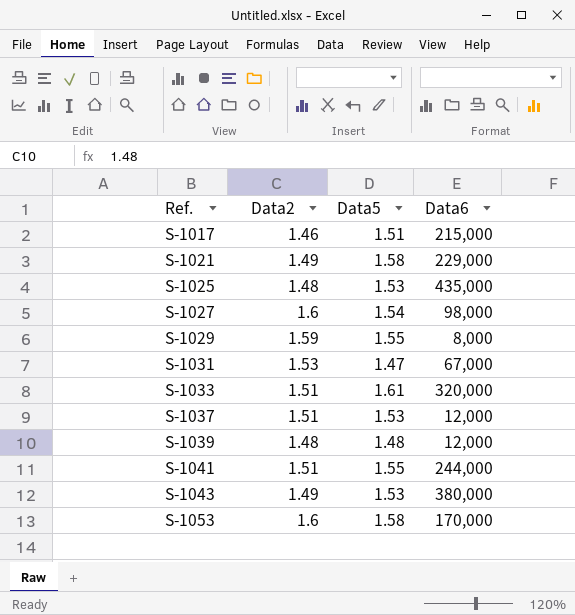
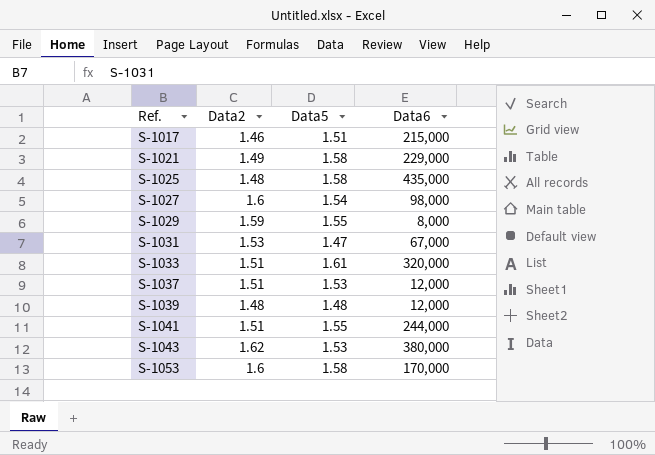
S-1025 | Data5: 1.53 -> 1.58
S-1043 | Data2: 1.49 -> 1.62

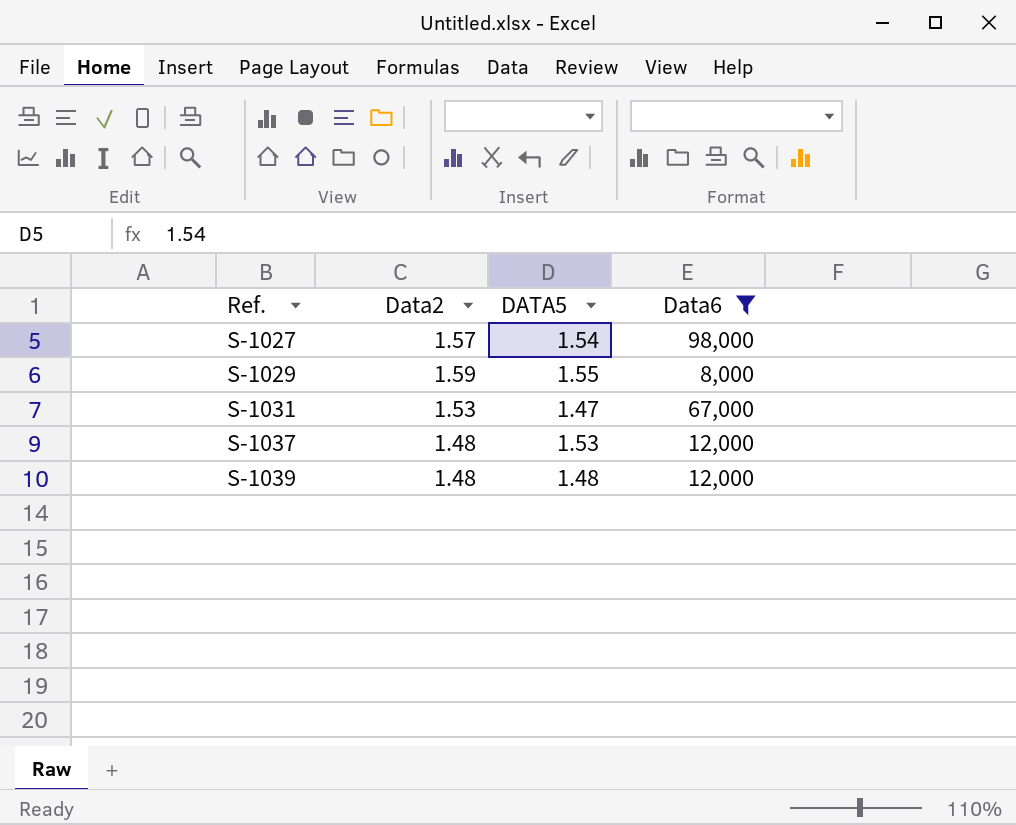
filter: none -> Data6 <= 98,000
column name: Data5 -> DATA5
S-1027 | Data2: 1.6 -> 1.57
S-1037 | Data2: 1.51 -> 1.48

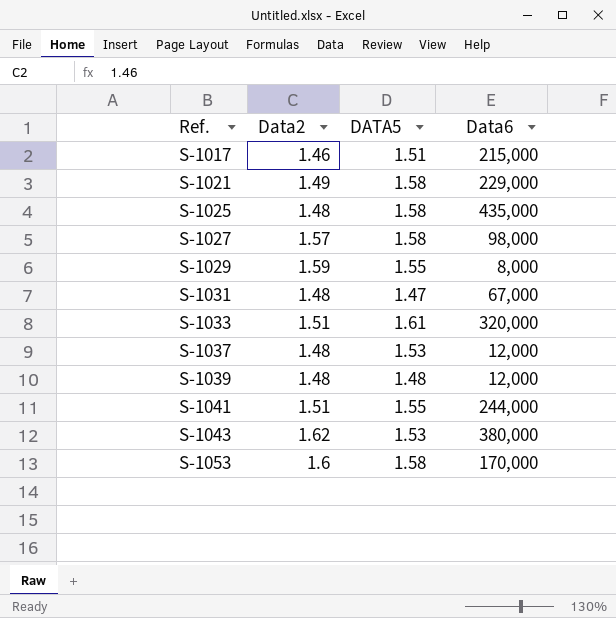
filter: Data6 <= 98,000 -> none
S-1027 | DATA5: 1.54 -> 1.58
S-1031 | Data2: 1.53 -> 1.48

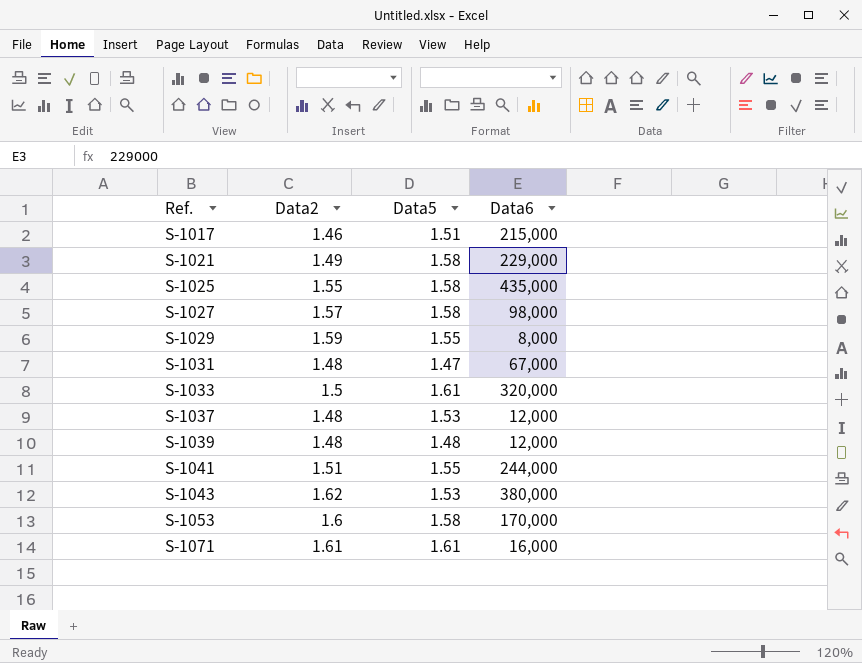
column name: DATA5 -> Data5
S-1025 | Data2: 1.48 -> 1.55
S-1033 | Data2: 1.51 -> 1.5
row S-1071: none -> 1.61 | 1.61 | 16,000

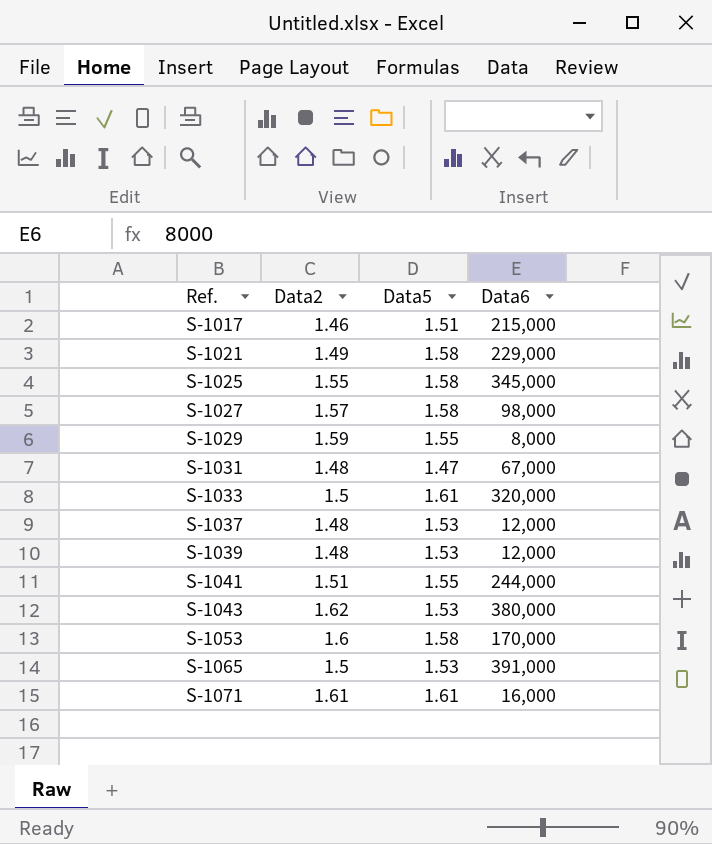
S-1025 | Data6: 435,000 -> 345,000
S-1039 | Data5: 1.48 -> 1.53
row S-1065: none -> 1.5 | 1.53 | 391,000

